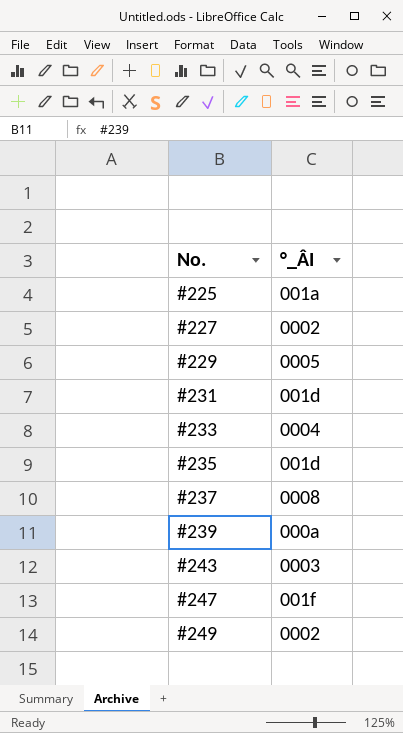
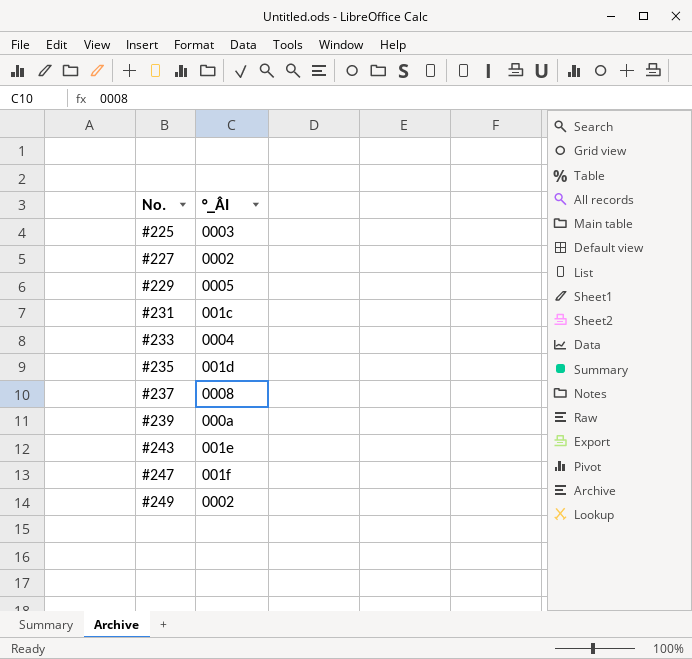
#225 | °_ÂI: 001a -> 0003
#231 | °_ÂI: 001d -> 001c
#243 | °_ÂI: 0003 -> 001e

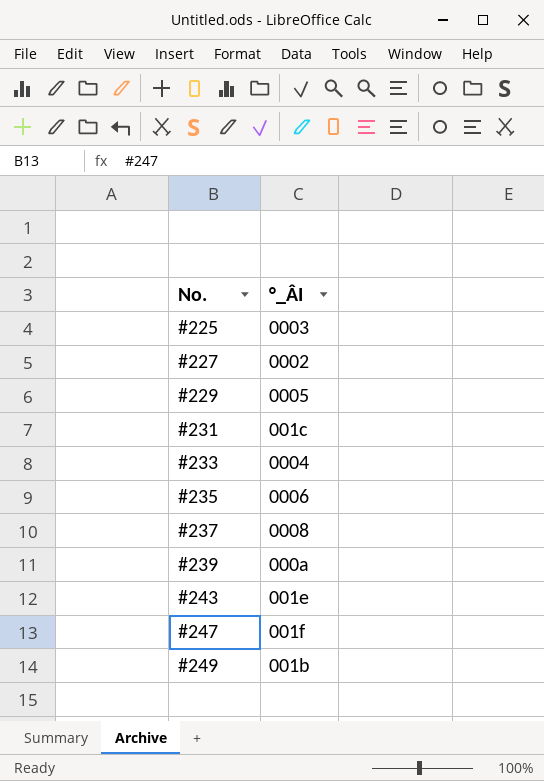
#235 | °_ÂI: 001d -> 0006
#249 | °_ÂI: 0002 -> 001b

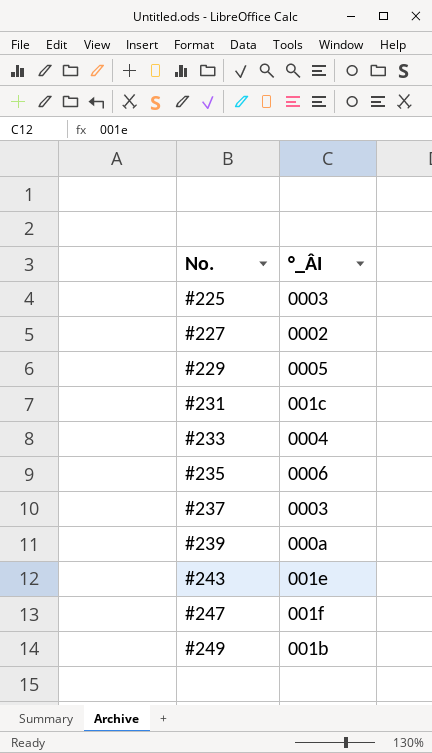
#237 | °_ÂI: 0008 -> 0003

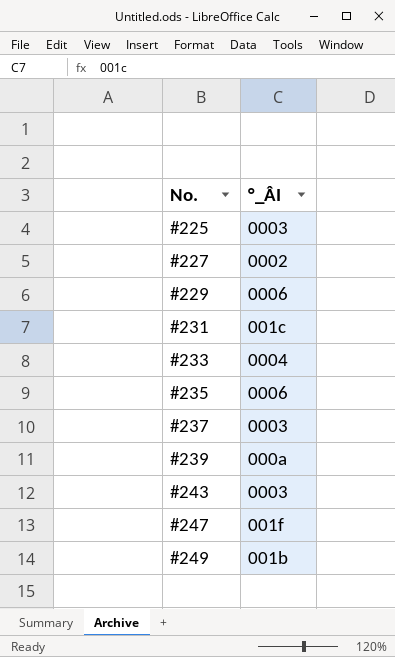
#229 | °_ÂI: 0005 -> 0006
#243 | °_ÂI: 001e -> 0003

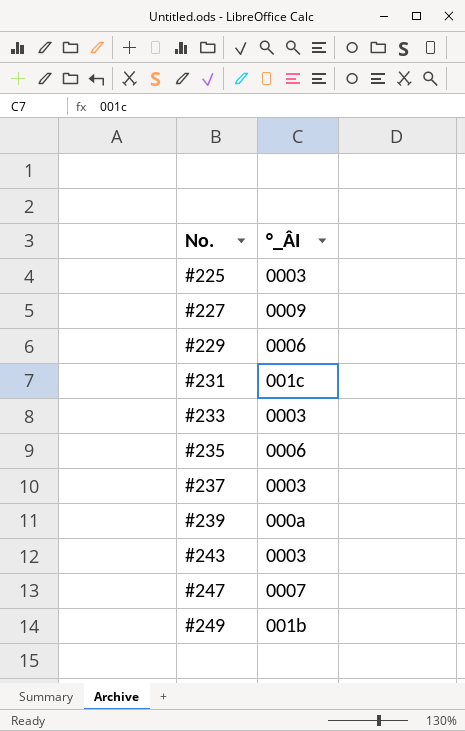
#227 | °_ÂI: 0002 -> 0009
#233 | °_ÂI: 0004 -> 0003
#247 | °_ÂI: 001f -> 0007

